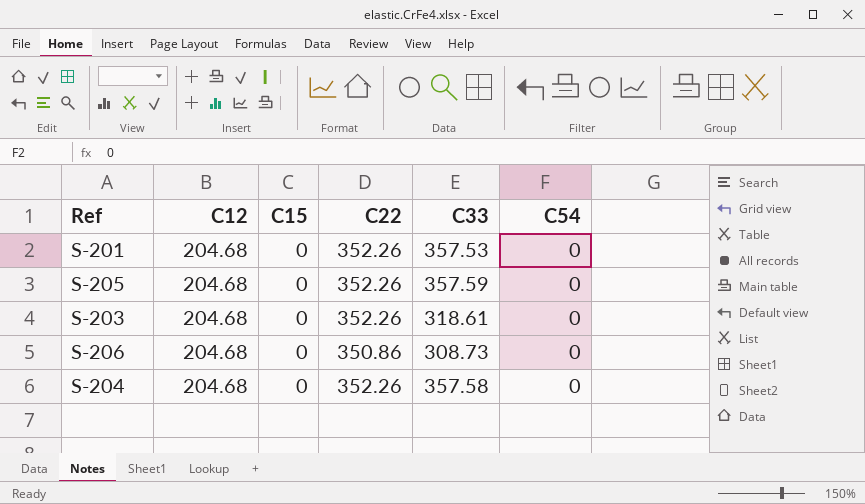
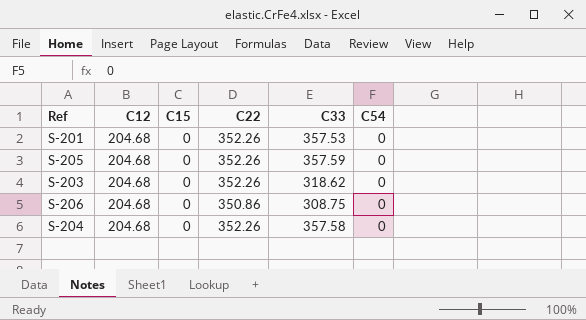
S-203 | C33: 318.61 -> 318.62
S-206 | C33: 308.73 -> 308.75

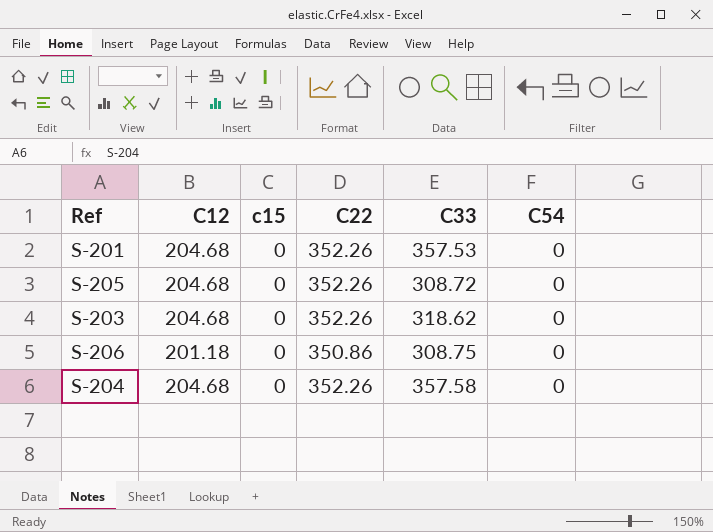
column name: C15 -> c15
S-205 | C33: 357.59 -> 308.72
S-206 | C12: 204.68 -> 201.18

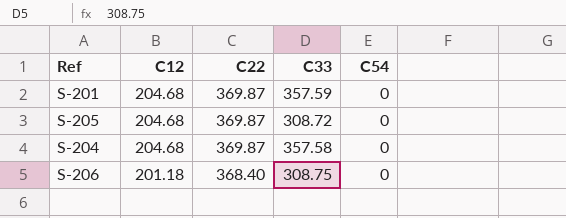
row order: none -> C12 descending
column c15 | position: 3 -> none
row S-203: 204.68 | 0 | 352.26 | 318.62 | 0 -> none
S-201 | C22: 352.26 -> 369.87
S-201 | C33: 357.53 -> 357.59
S-205 | C22: 352.26 -> 369.87
S-204 | C22: 352.26 -> 369.87
S-206 | C22: 350.86 -> 368.40

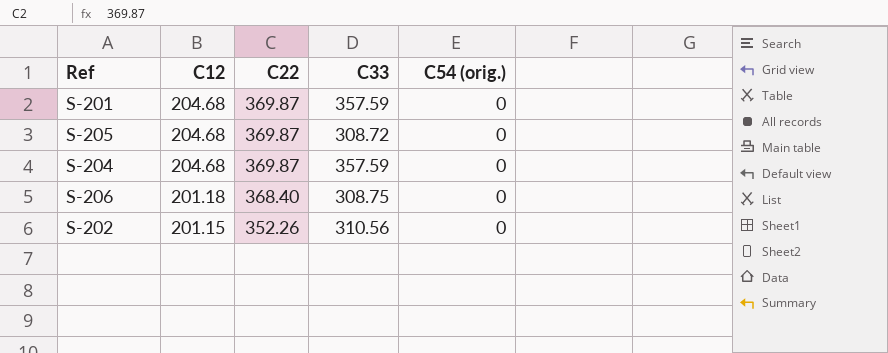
column name: C54 -> C54 (orig.)
S-204 | C33: 357.58 -> 357.59
row S-202: none -> 201.15 | 352.26 | 310.56 | 0

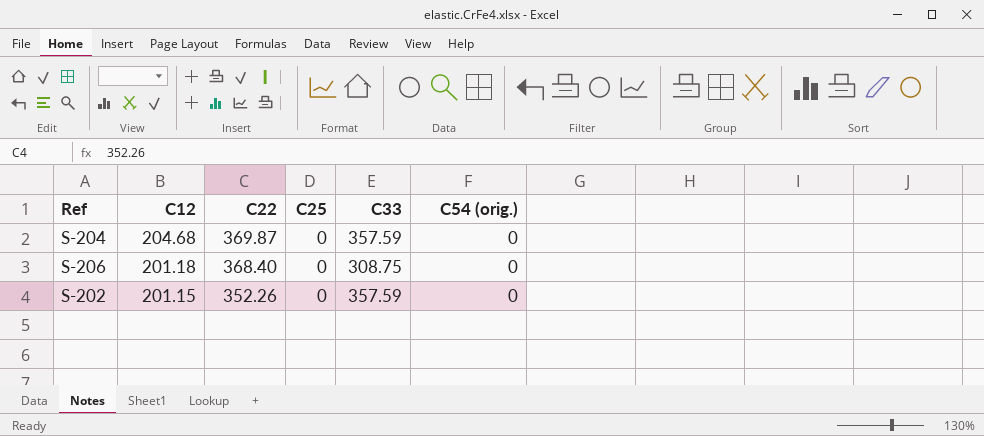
column C25 | position: none -> 4
row S-201: 204.68 | 369.87 | 357.59 | 0 -> none
row S-205: 204.68 | 369.87 | 308.72 | 0 -> none
S-202 | C33: 310.56 -> 357.59

